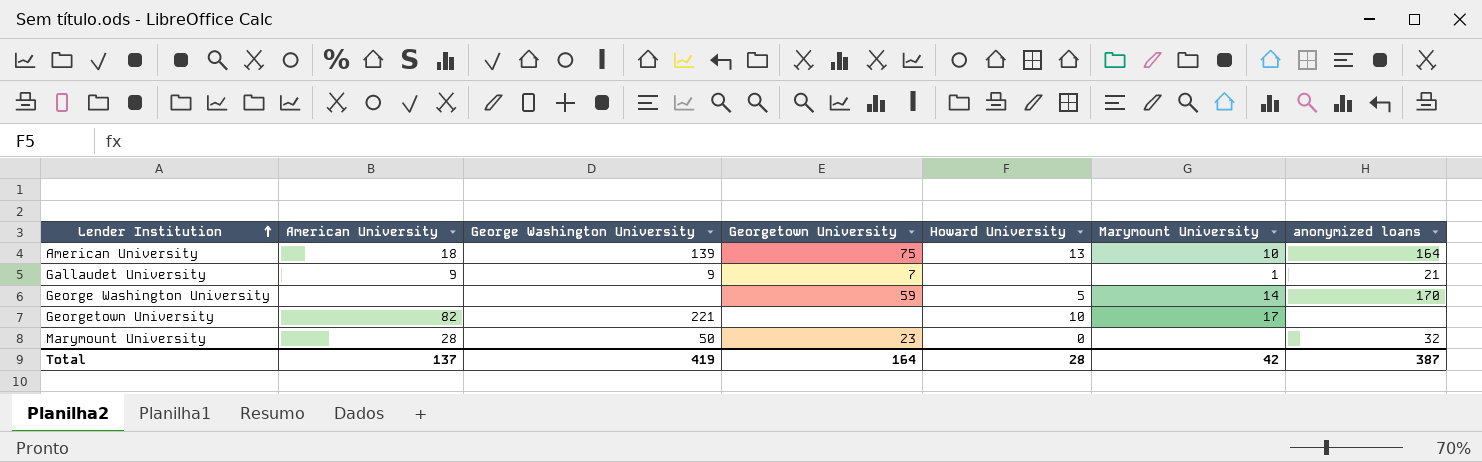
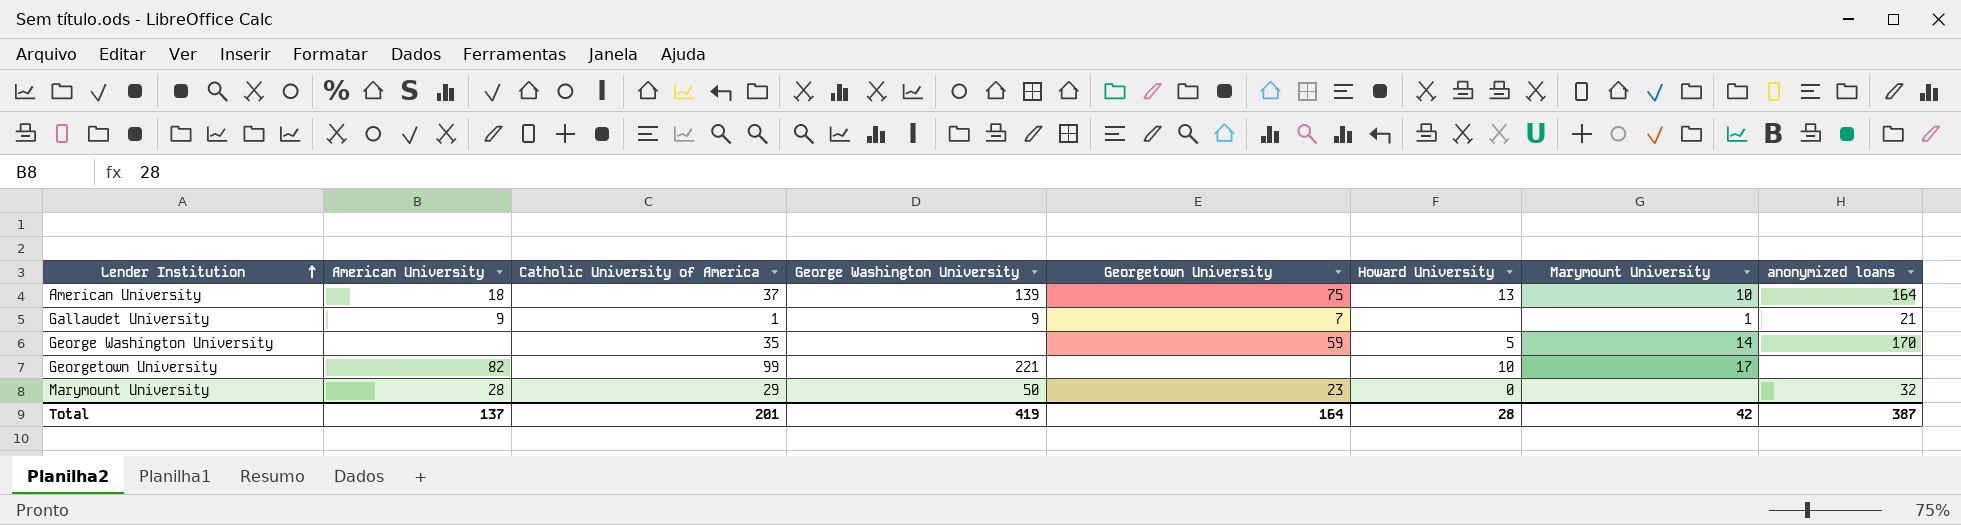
column Catholic University of America | position: none -> 3

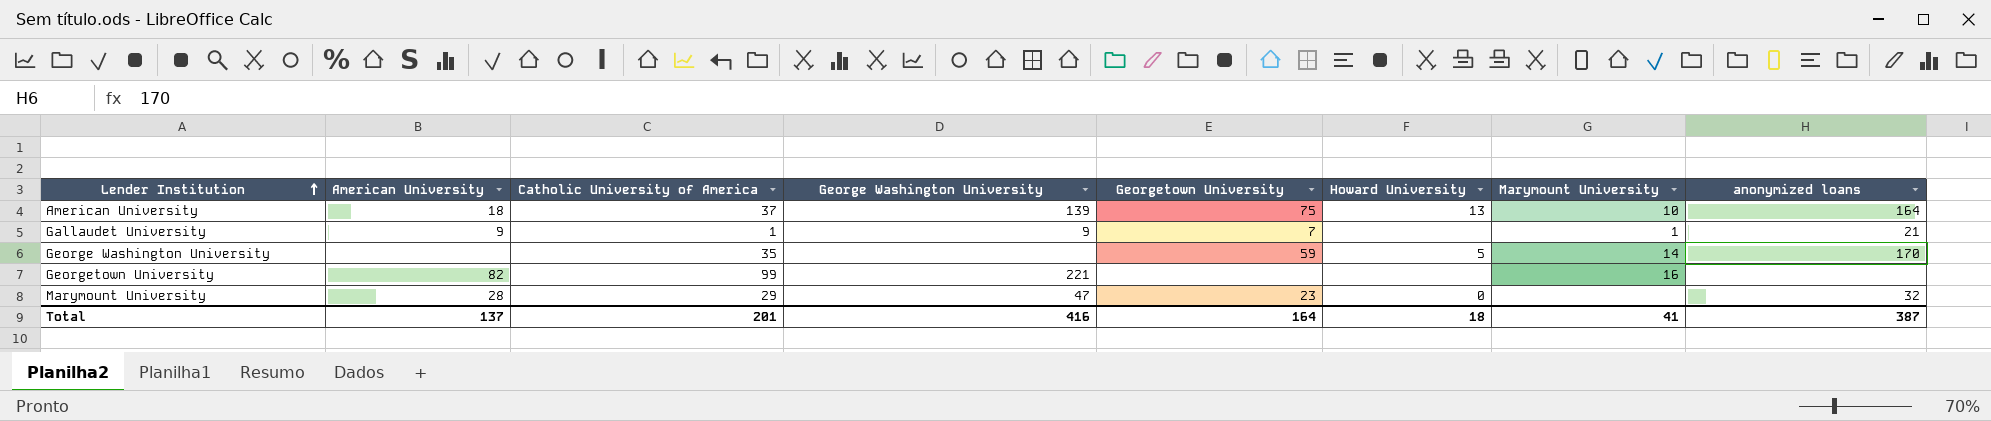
Georgetown University | Howard University: 10 -> none
Georgetown University | Marymount University: 17 -> 16
Marymount University | George Washington University: 50 -> 47
Total | George Washington University: 419 -> 416
Total | Howard University: 28 -> 18
Total | Marymount University: 42 -> 41

